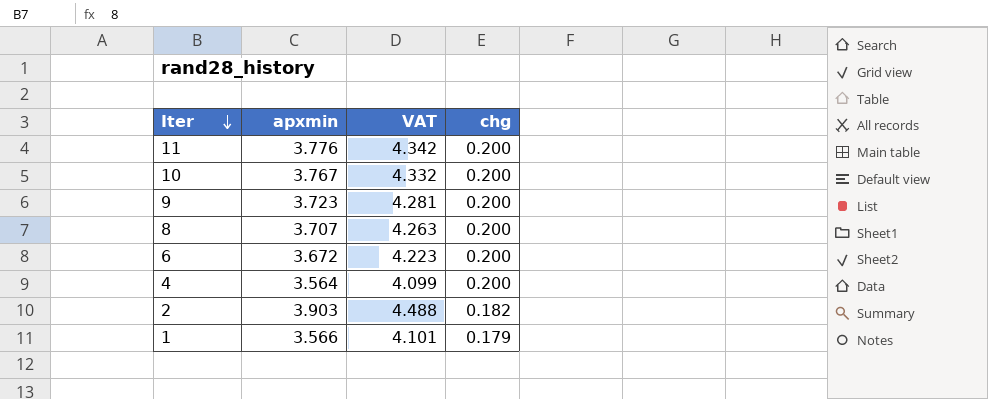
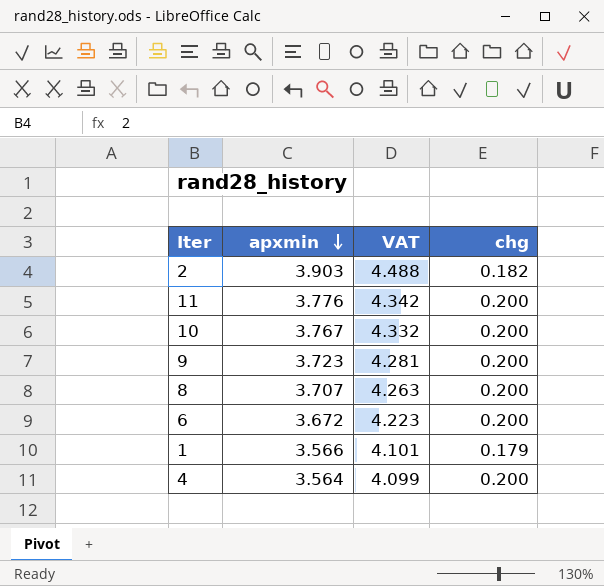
row order: Iter descending -> apxmin descending

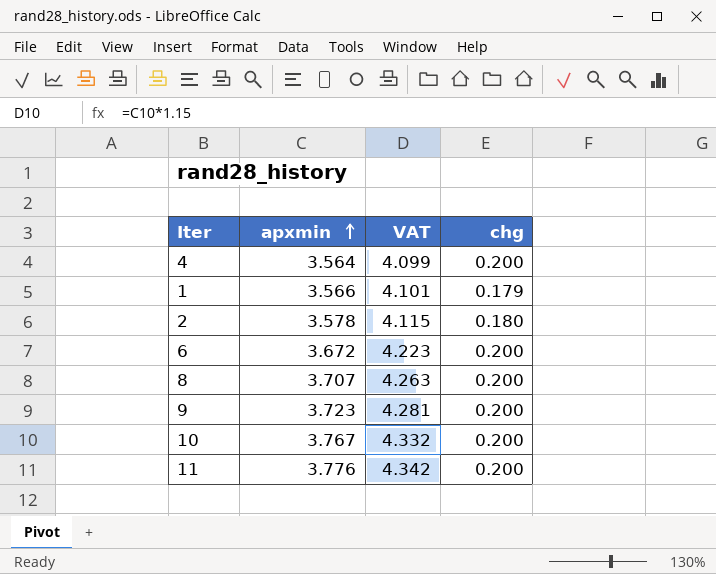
row order: apxmin descending -> apxmin ascending
2 | apxmin: 3.903 -> 3.578
2 | VAT: 4.488 -> 4.115
2 | chg: 0.182 -> 0.180

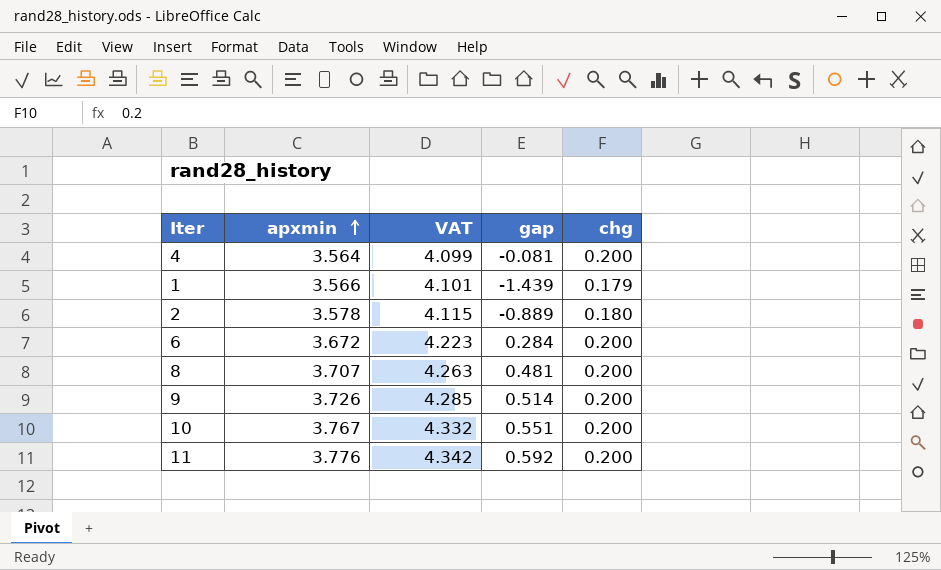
column gap | position: none -> 4
9 | apxmin: 3.723 -> 3.726
9 | VAT: 4.281 -> 4.285

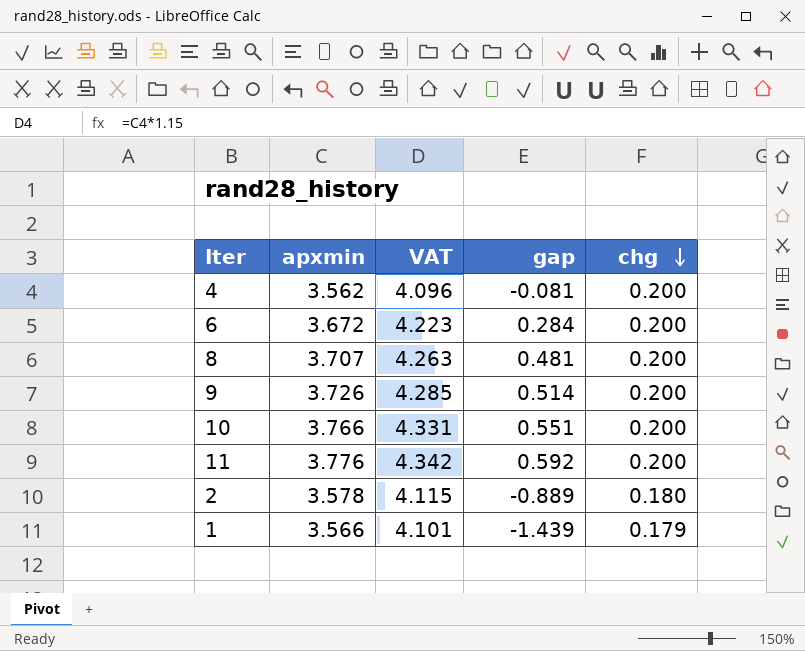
row order: apxmin ascending -> chg descending
4 | apxmin: 3.564 -> 3.562
4 | VAT: 4.099 -> 4.096
10 | apxmin: 3.767 -> 3.766
10 | VAT: 4.332 -> 4.331

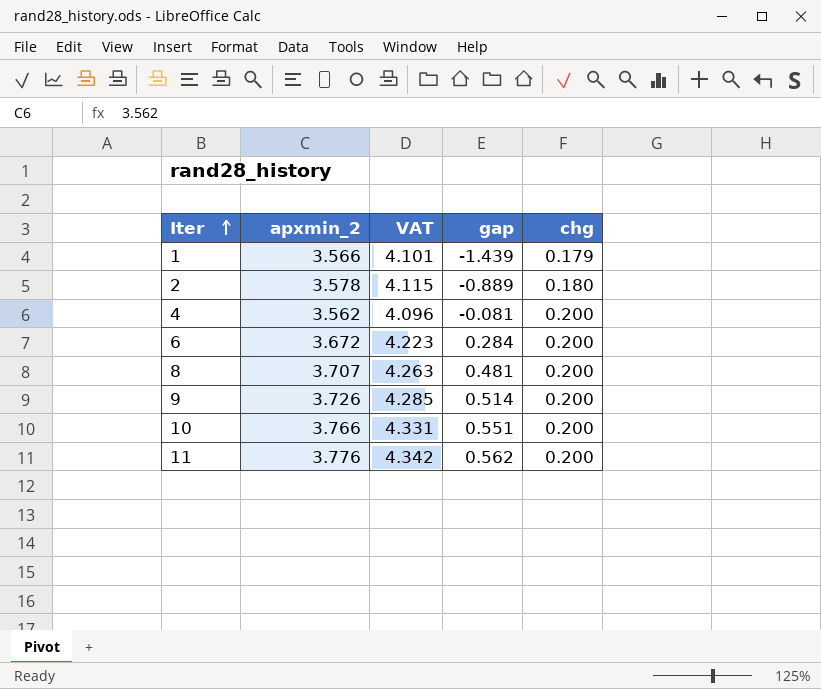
row order: chg descending -> Iter ascending
column name: apxmin -> apxmin_2
11 | gap: 0.592 -> 0.562

